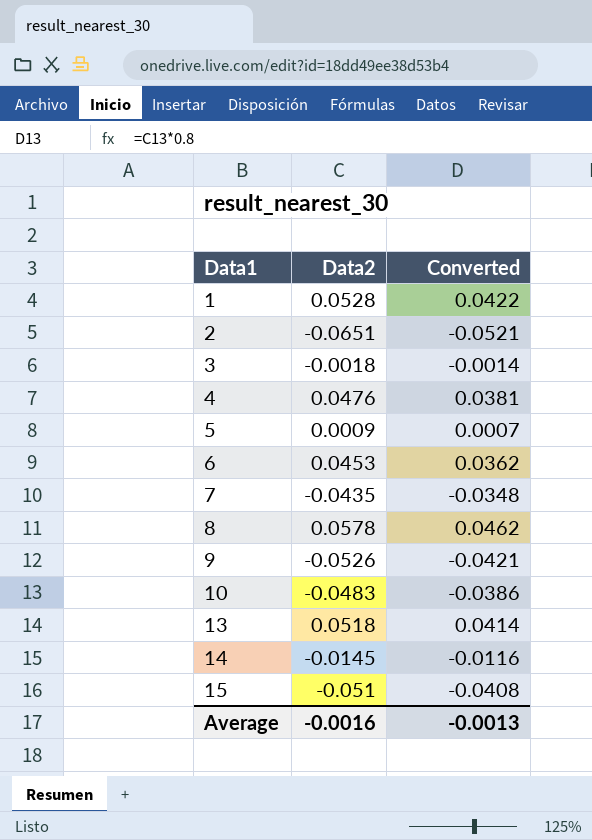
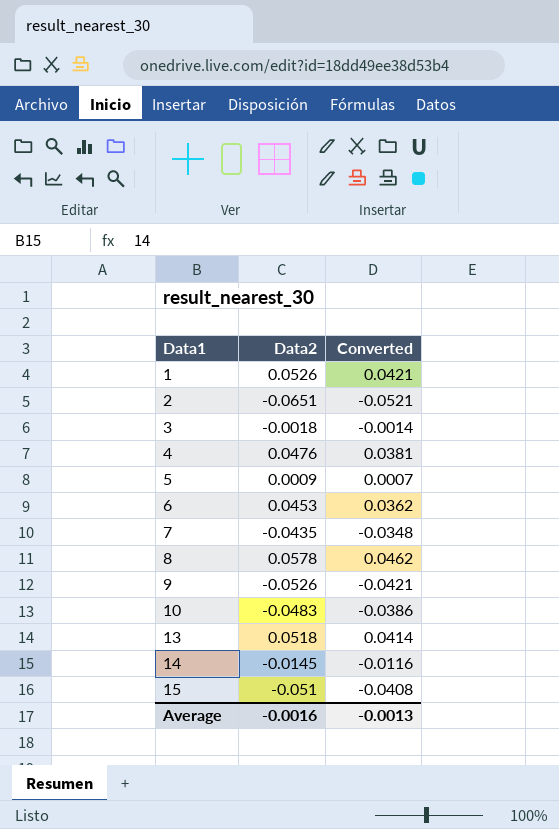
1 | Data2: 0.0528 -> 0.0526
1 | Converted: 0.0422 -> 0.0421

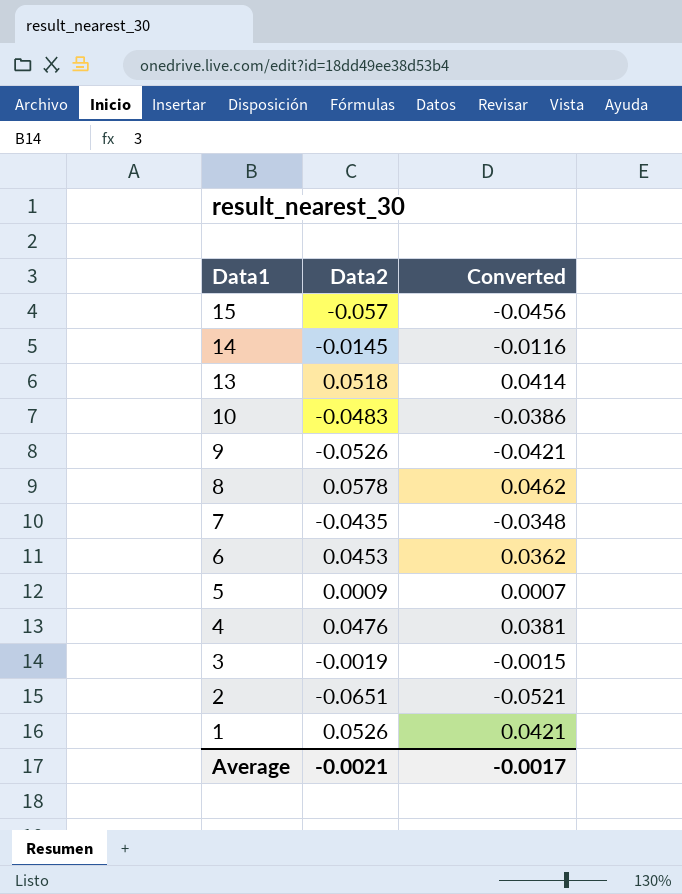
row order: Data1 ascending -> Data1 descending
15 | Data2: -0.051 -> -0.057
15 | Converted: -0.0408 -> -0.0456
3 | Data2: -0.0018 -> -0.0019
3 | Converted: -0.0014 -> -0.0015
Average | Data2: -0.0016 -> -0.0021
Average | Converted: -0.0013 -> -0.0017

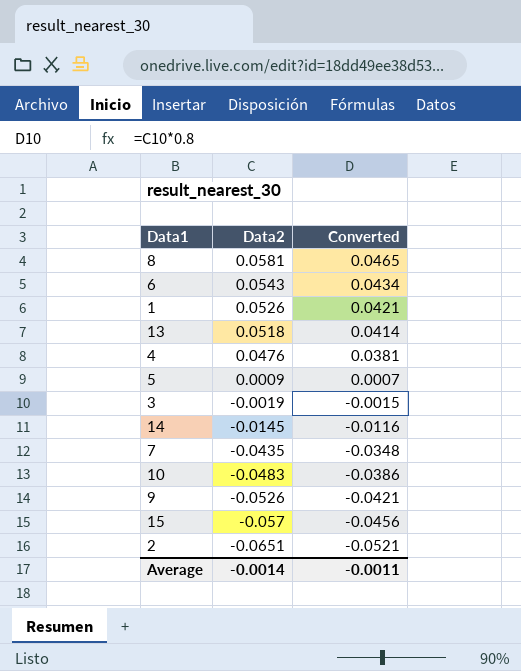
row order: Data1 descending -> Data2 descending
8 | Data2: 0.0578 -> 0.0581
8 | Converted: 0.0462 -> 0.0465
6 | Data2: 0.0453 -> 0.0543
6 | Converted: 0.0362 -> 0.0434
Average | Data2: -0.0021 -> -0.0014
Average | Converted: -0.0017 -> -0.0011

